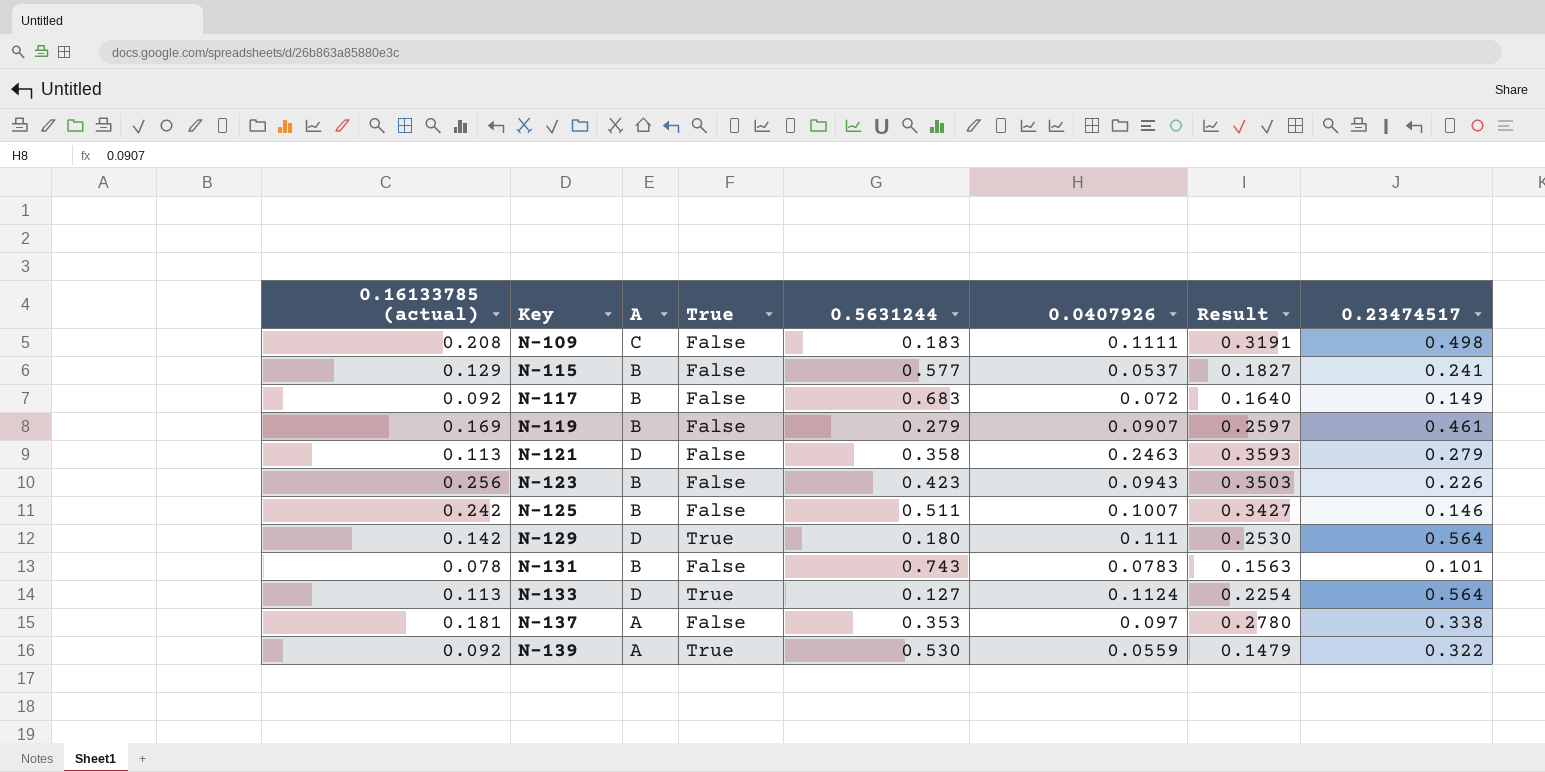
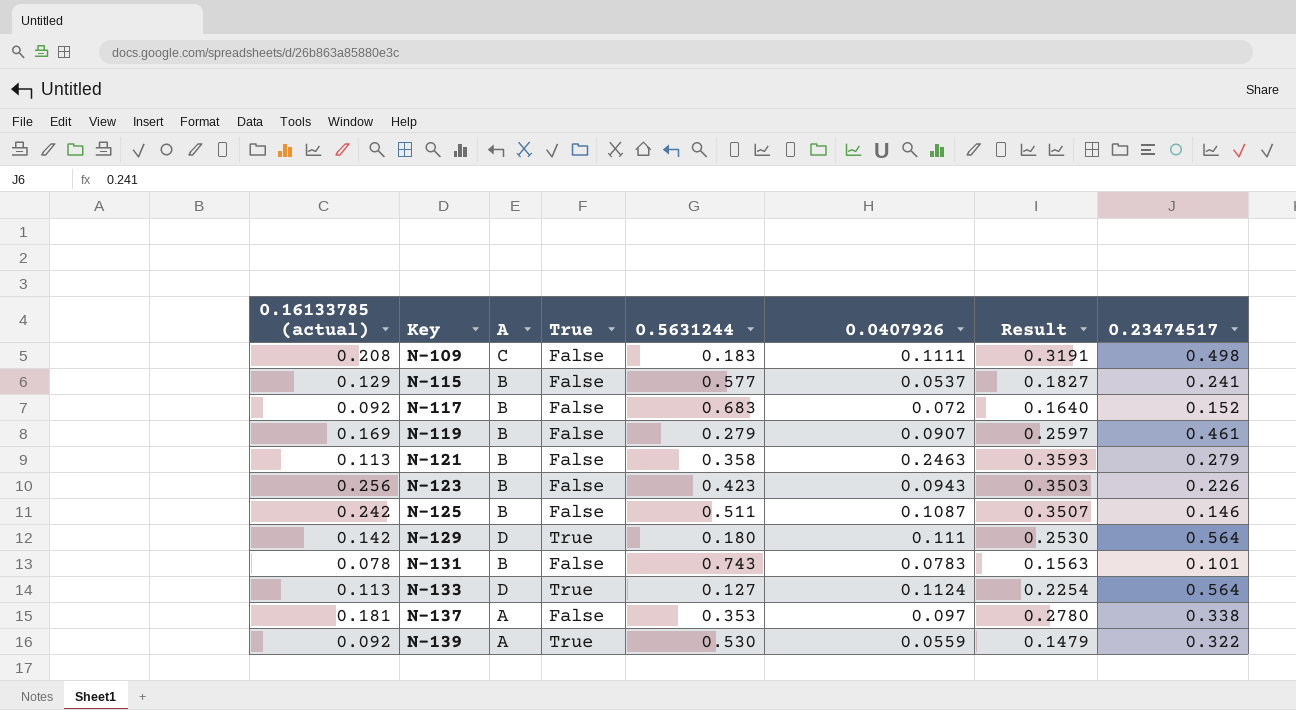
N-117 | 0.23474517: 0.149 -> 0.152
N-121 | A: D -> B
N-125 | 0.0407926: 0.1007 -> 0.1087
N-125 | Result: 0.3427 -> 0.3507

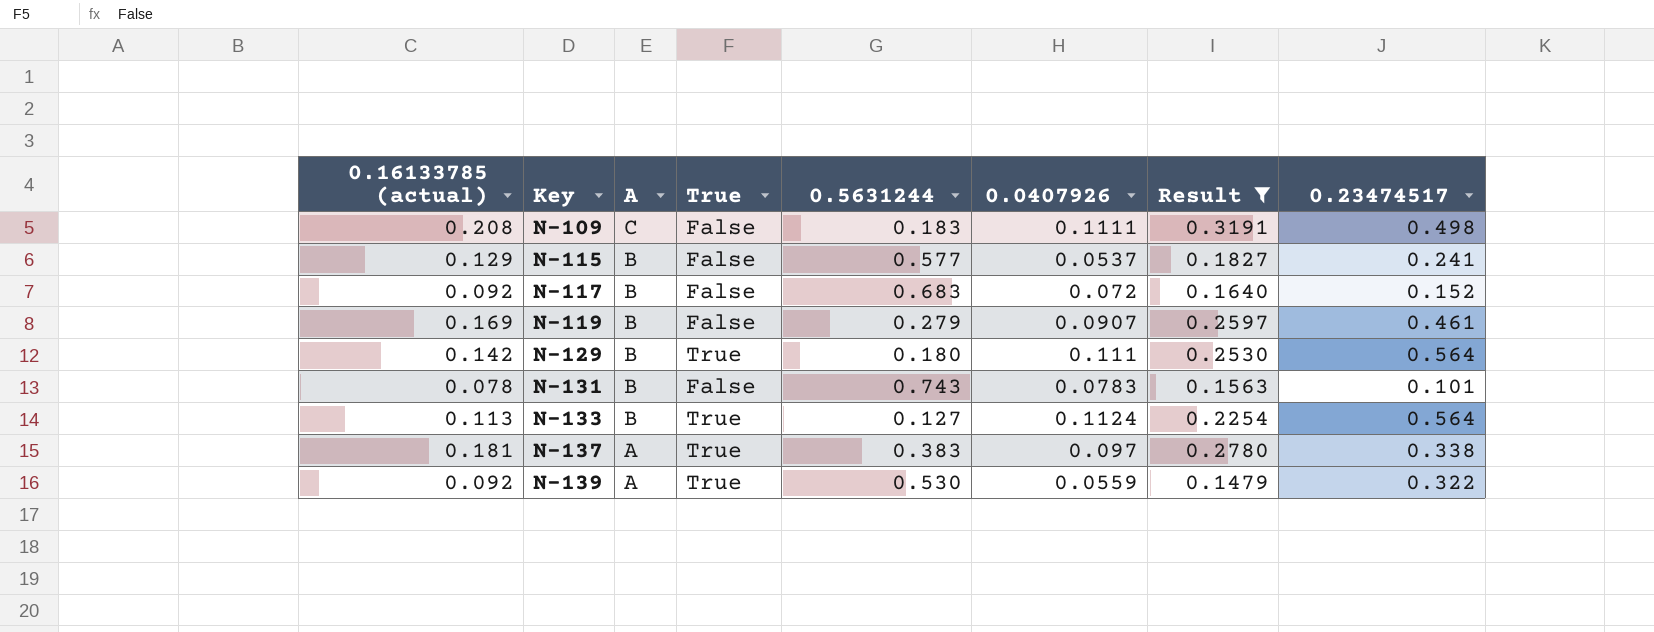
filter: none -> Result <= 0.3191
N-129 | A: D -> B
N-133 | A: D -> B
N-137 | True: False -> True
N-137 | 0.5631244: 0.353 -> 0.383

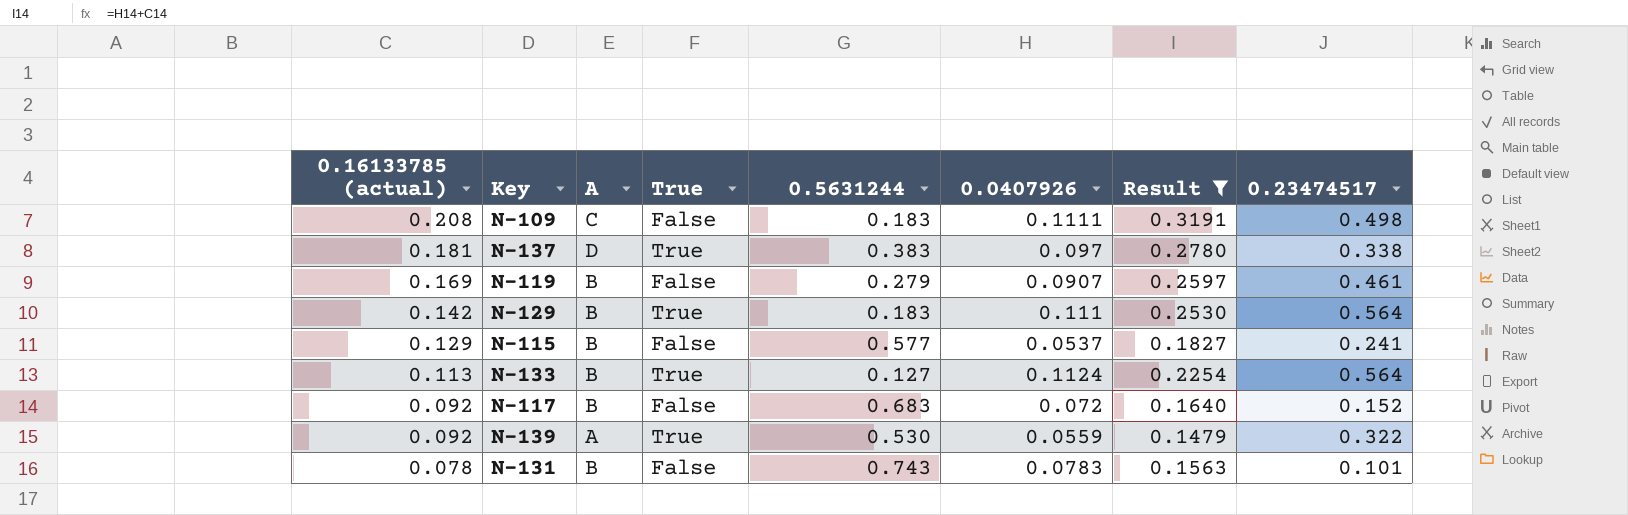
row order: Key ascending -> 0.16133785 (actual) descending
N-137 | A: A -> D
N-129 | 0.5631244: 0.180 -> 0.183

